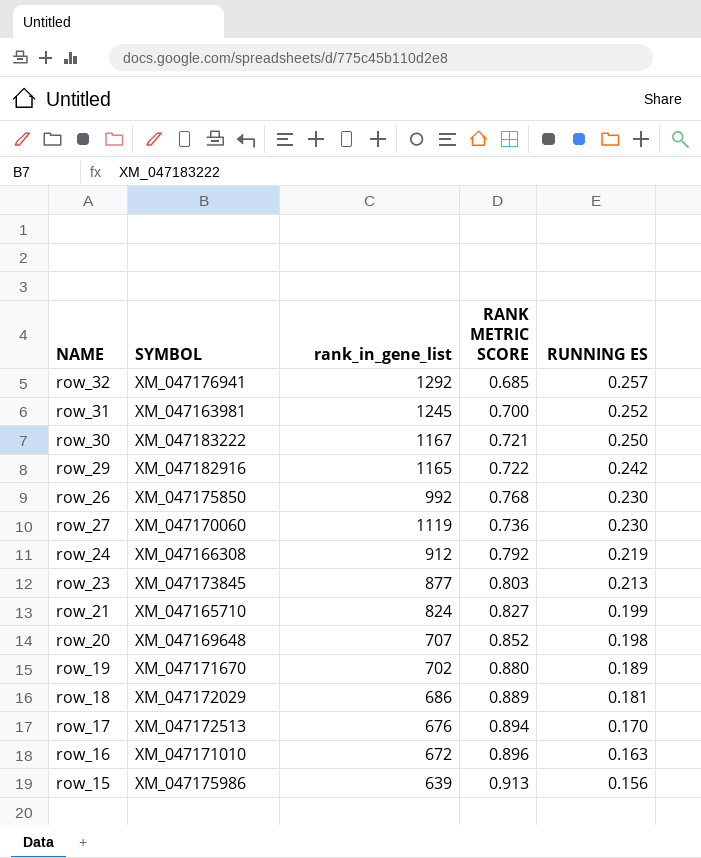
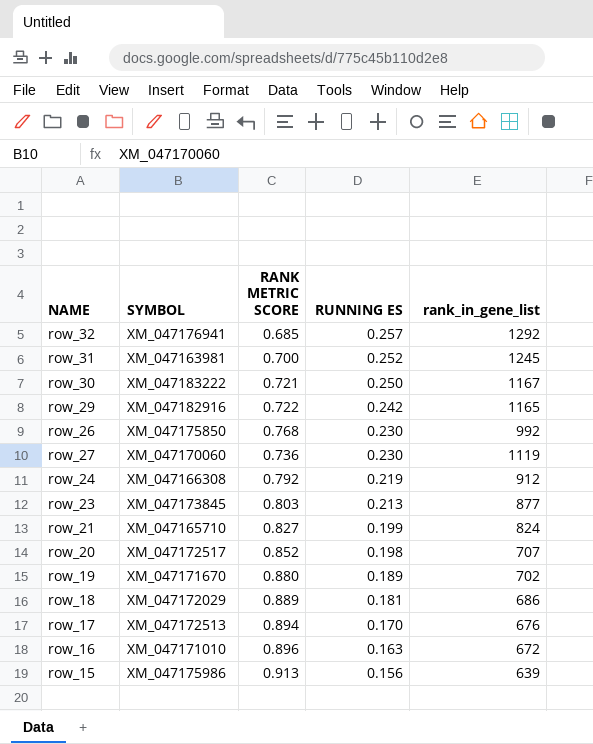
column rank_in_gene_list | position: 3 -> 5
row_20 | SYMBOL: XM_047169648 -> XM_047172517

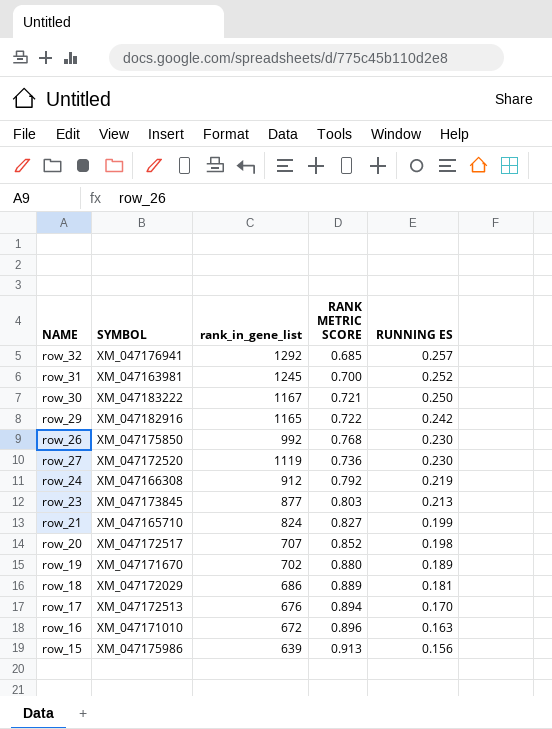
column rank_in_gene_list | position: 5 -> 3
row_27 | SYMBOL: XM_047170060 -> XM_047172520

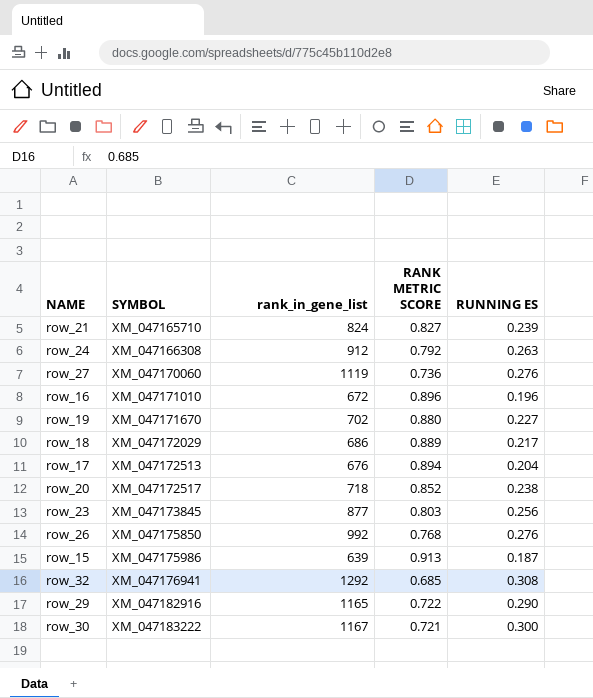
row order: RUNNING ES descending -> SYMBOL ascending
row row_31: XM_047163981 | 1245 | 0.700 | 0.252 -> none
row_21 | RUNNING ES: 0.199 -> 0.239
row_24 | RUNNING ES: 0.219 -> 0.263
row_27 | SYMBOL: XM_047172520 -> XM_047170060
row_27 | RUNNING ES: 0.230 -> 0.276
row_16 | RUNNING ES: 0.163 -> 0.196
row_19 | RUNNING ES: 0.189 -> 0.227
row_18 | RUNNING ES: 0.181 -> 0.217
row_17 | RUNNING ES: 0.170 -> 0.204
row_20 | rank_in_gene_list: 707 -> 718
row_20 | RUNNING ES: 0.198 -> 0.238
row_23 | RUNNING ES: 0.213 -> 0.256
row_26 | RUNNING ES: 0.230 -> 0.276
row_15 | RUNNING ES: 0.156 -> 0.187
row_32 | RUNNING ES: 0.257 -> 0.308
row_29 | RUNNING ES: 0.242 -> 0.290
row_30 | RUNNING ES: 0.250 -> 0.300

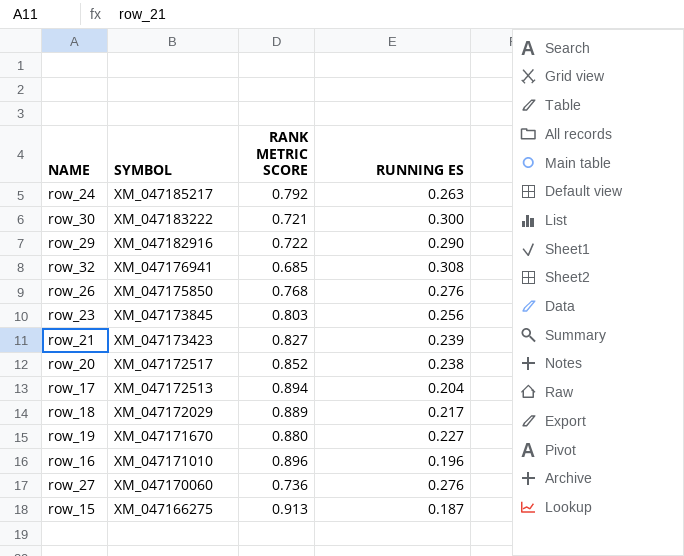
row order: SYMBOL ascending -> SYMBOL descending
column rank_in_gene_list | position: 3 -> none
row_24 | SYMBOL: XM_047166308 -> XM_047185217
row_21 | SYMBOL: XM_047165710 -> XM_047173423
row_15 | SYMBOL: XM_047175986 -> XM_047166275

